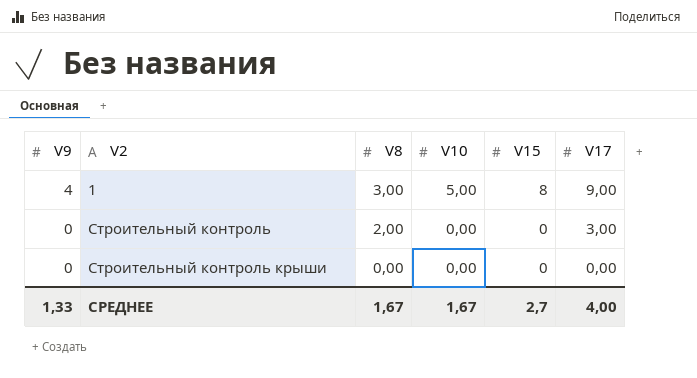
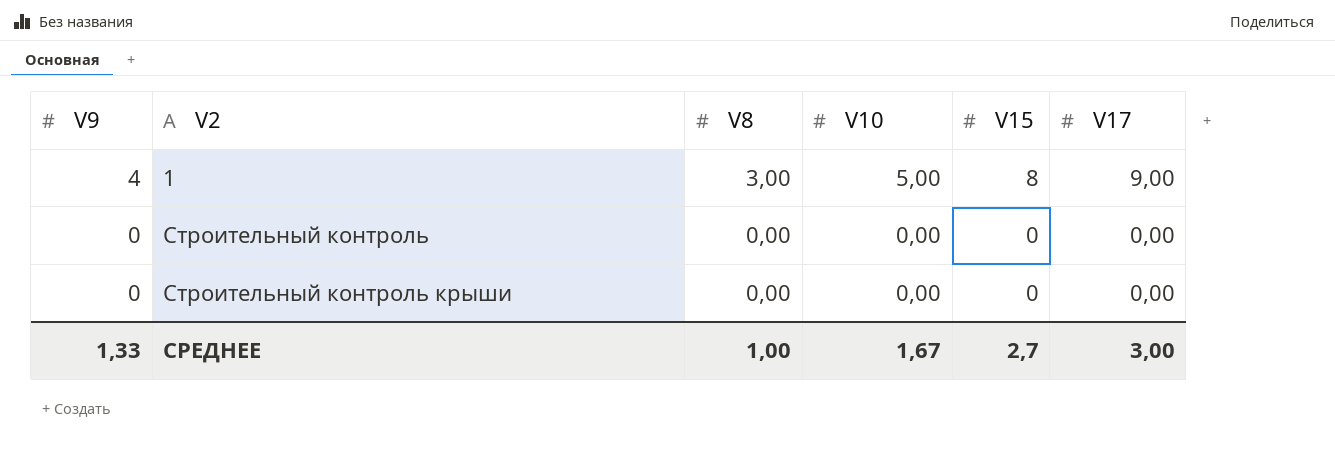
Строительный контроль | V8: 2,00 -> 0,00
Строительный контроль | V17: 3,00 -> 0,00
СРЕДНЕЕ | V8: 1,67 -> 1,00
СРЕДНЕЕ | V17: 4,00 -> 3,00

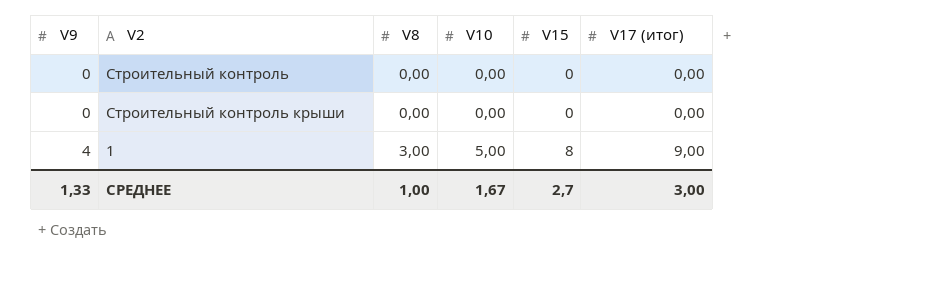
row order: V9 descending -> V9 ascending
column name: V17 -> V17 (итог)

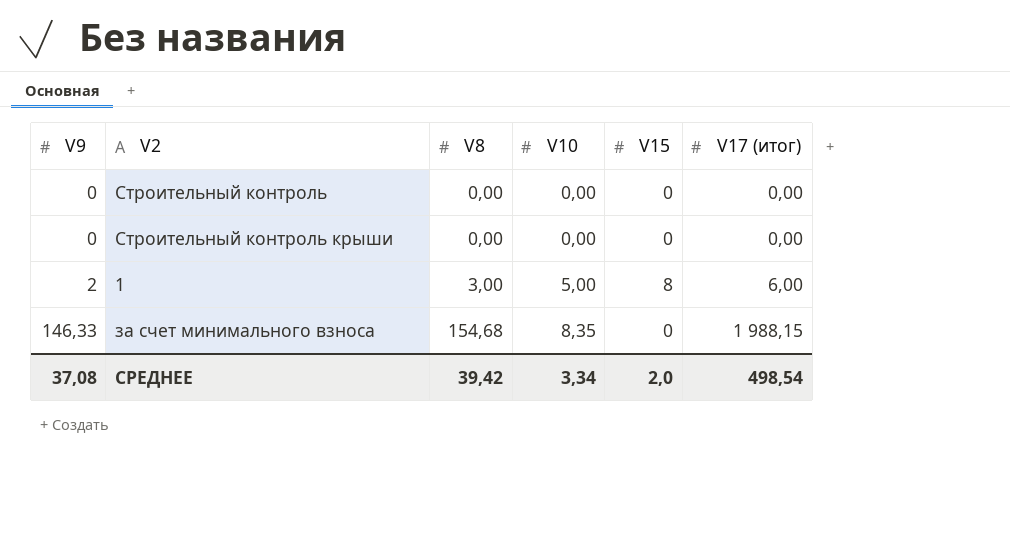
1 | V9: 4 -> 2
1 | V17 (итог): 9,00 -> 6,00
row за счет минимального взноса: none -> 146,33 | 154,68 | 8,35 | 0 | 1 988,15
СРЕДНЕЕ | V9: 1,33 -> 37,08
СРЕДНЕЕ | V8: 1,00 -> 39,42
СРЕДНЕЕ | V10: 1,67 -> 3,34
СРЕДНЕЕ | V15: 2,7 -> 2,0
СРЕДНЕЕ | V17 (итог): 3,00 -> 498,54

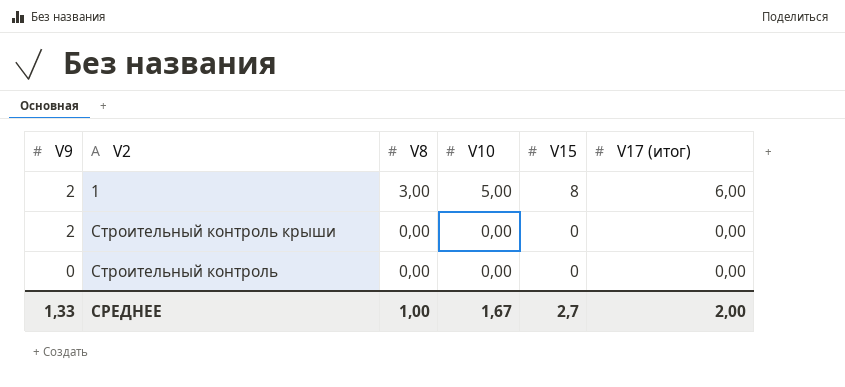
row order: V9 ascending -> V9 descending
row за счет минимального взноса: 146,33 | 154,68 | 8,35 | 0 | 1 988,15 -> none
Строительный контроль крыши | V9: 0 -> 2
СРЕДНЕЕ | V9: 37,08 -> 1,33
СРЕДНЕЕ | V8: 39,42 -> 1,00
СРЕДНЕЕ | V10: 3,34 -> 1,67
СРЕДНЕЕ | V15: 2,0 -> 2,7
СРЕДНЕЕ | V17 (итог): 498,54 -> 2,00

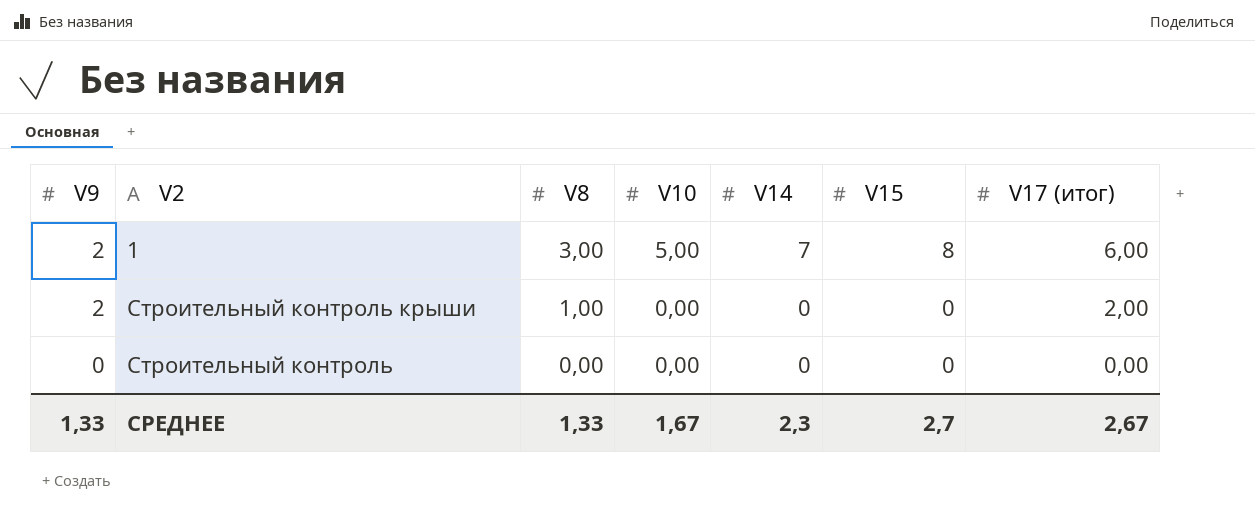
column V14 | position: none -> 5
Строительный контроль крыши | V8: 0,00 -> 1,00
Строительный контроль крыши | V17 (итог): 0,00 -> 2,00
СРЕДНЕЕ | V8: 1,00 -> 1,33
СРЕДНЕЕ | V17 (итог): 2,00 -> 2,67

